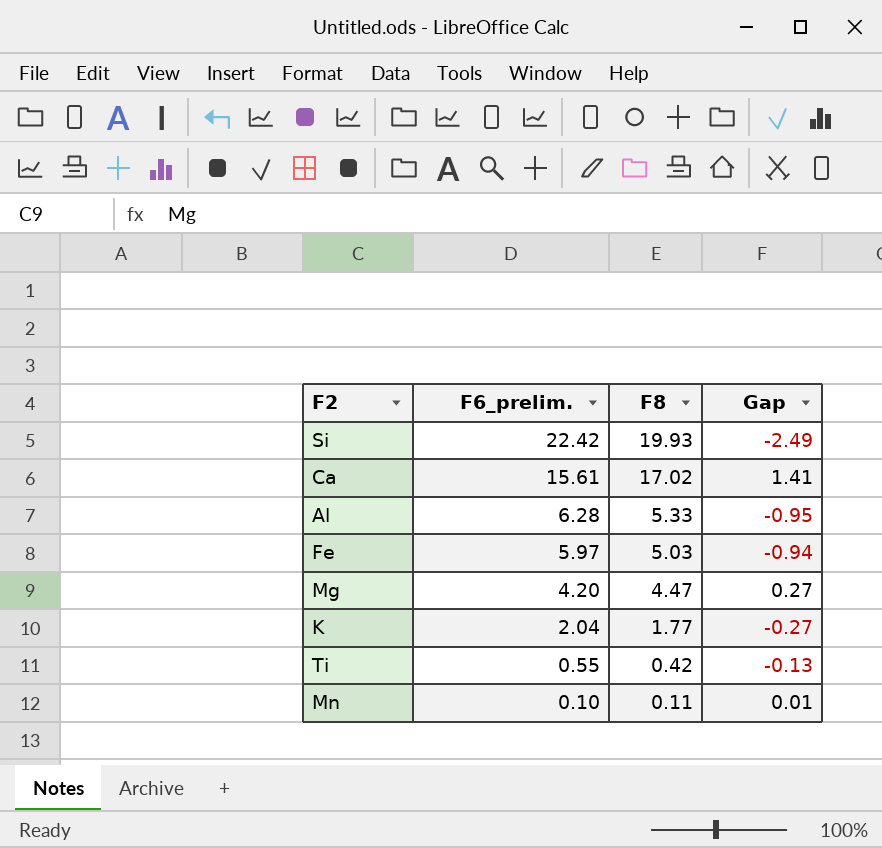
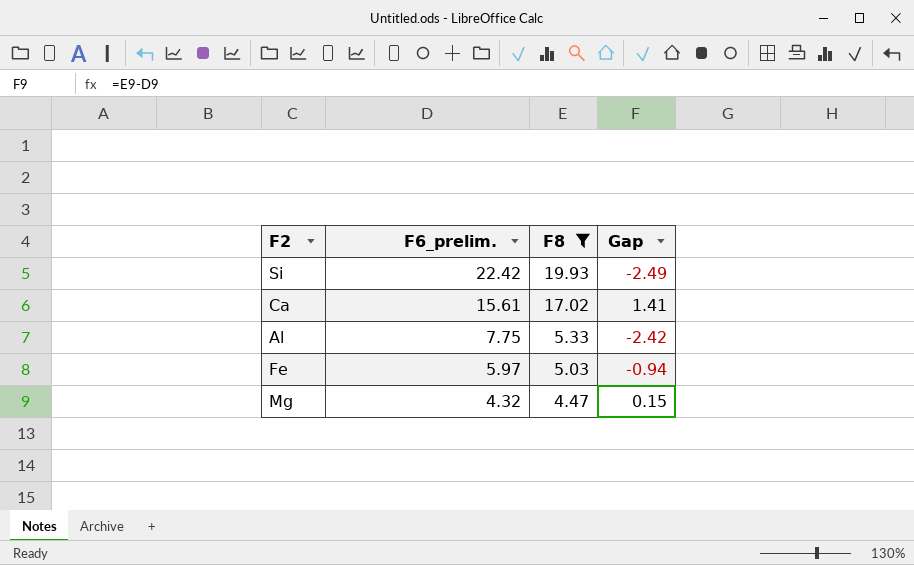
filter: none -> F8 >= 4.47
Al | F6_prelim.: 6.28 -> 7.75
Al | Gap: -0.95 -> -2.42
Mg | F6_prelim.: 4.20 -> 4.32
Mg | Gap: 0.27 -> 0.15

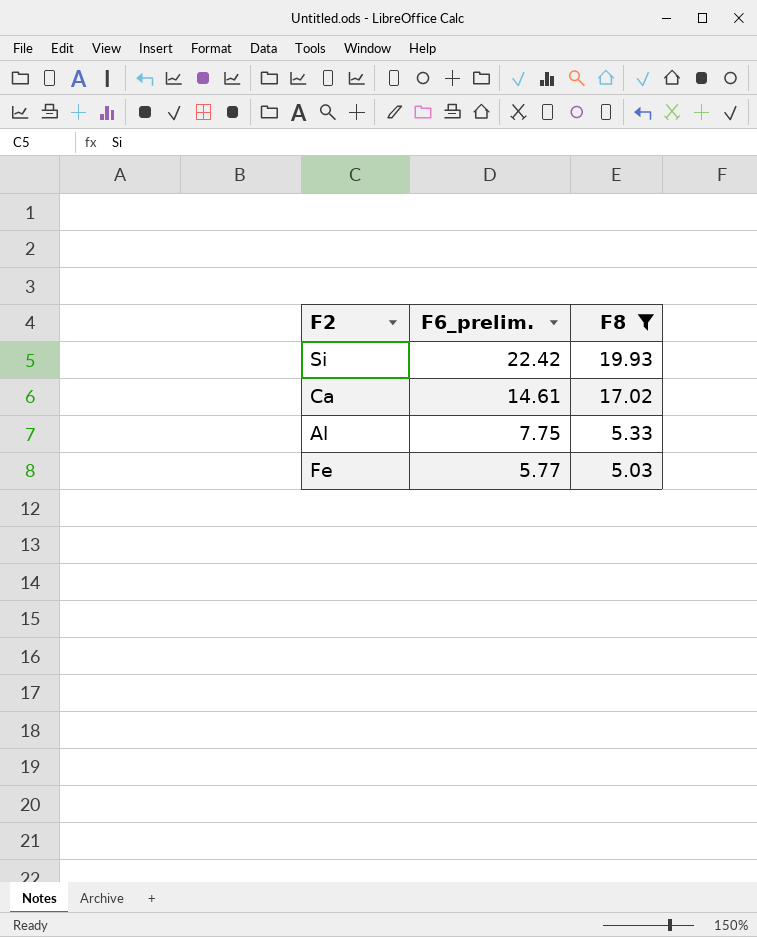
column Gap | formula: [F8] - [F6_prelim.] -> none
row Mg: 4.32 | 4.47 | 0.15 -> none
Ca | F6_prelim.: 15.61 -> 14.61
Fe | F6_prelim.: 5.97 -> 5.77

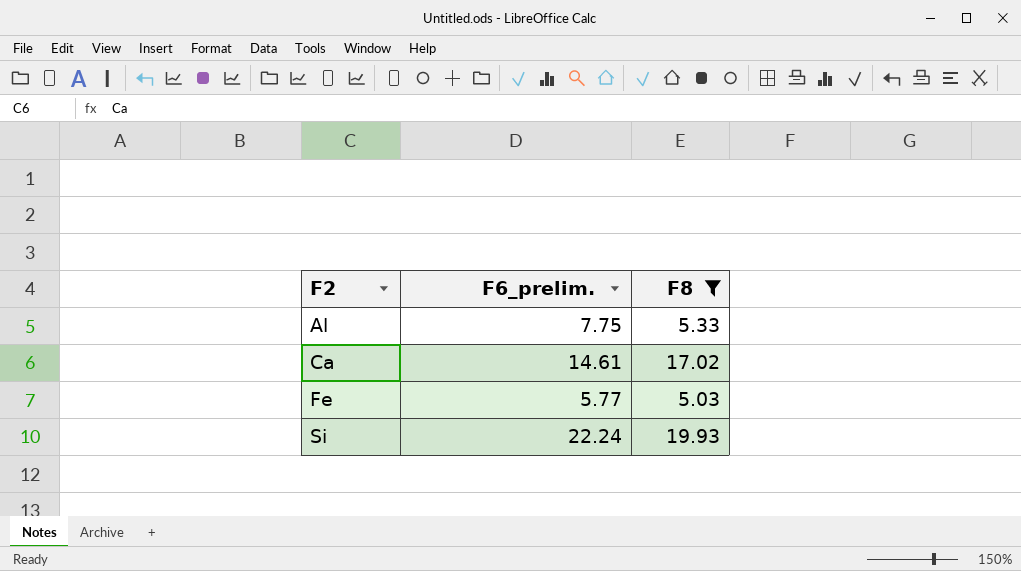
row order: F6_prelim. descending -> F2 ascending
Si | F6_prelim.: 22.42 -> 22.24

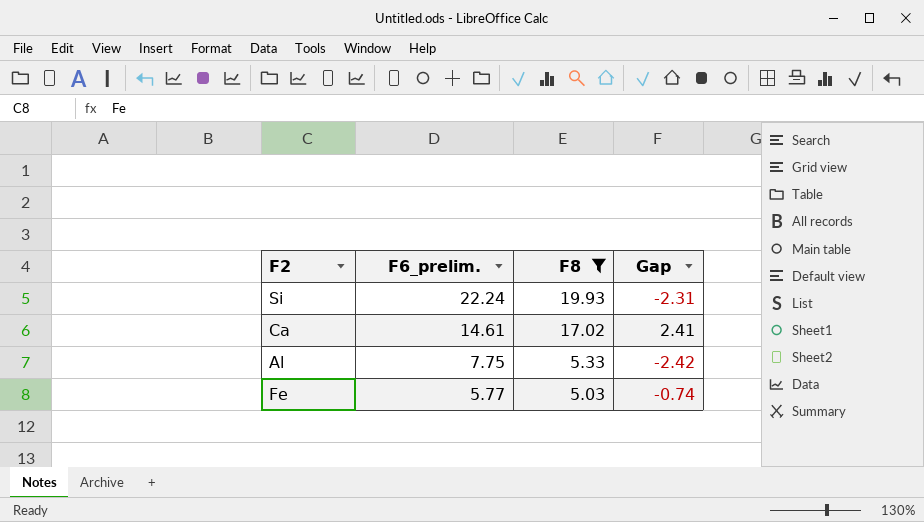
row order: F2 ascending -> F6_prelim. descending
column Gap | formula: none -> [F8] - [F6_prelim.]

